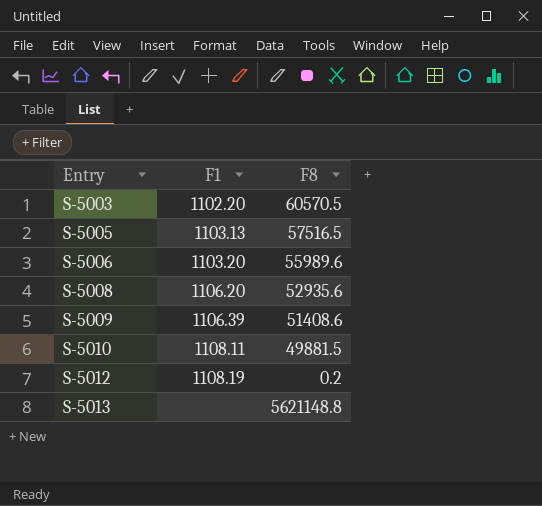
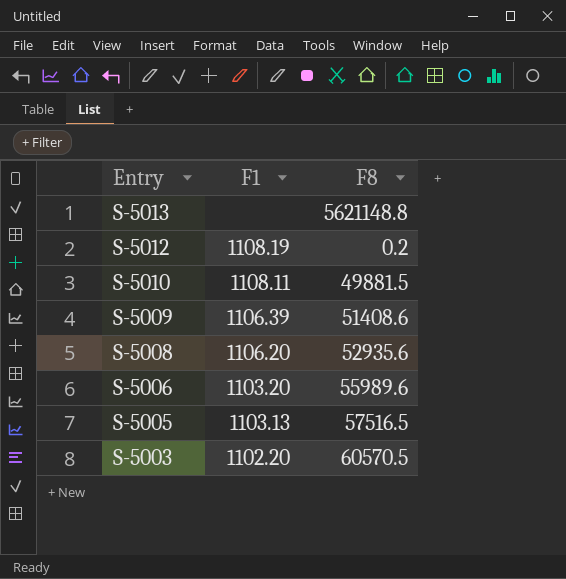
row order: Entry ascending -> Entry descending

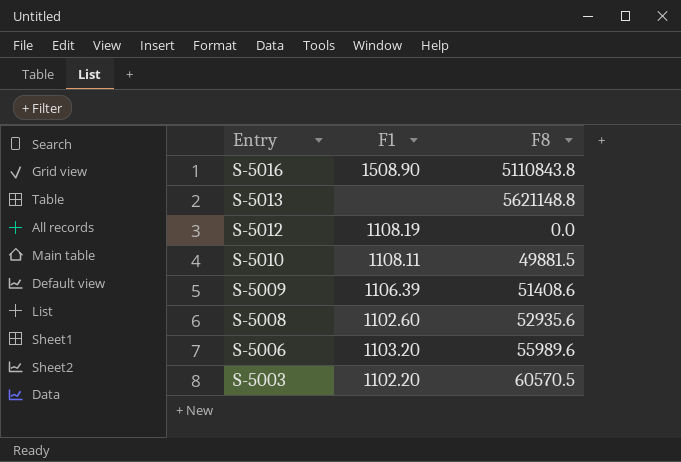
row S-5005: 1103.13 | 57516.5 -> none
row S-5016: none -> 1508.90 | 5110843.8
S-5012 | F8: 0.2 -> 0.0
S-5008 | F1: 1106.20 -> 1102.60

